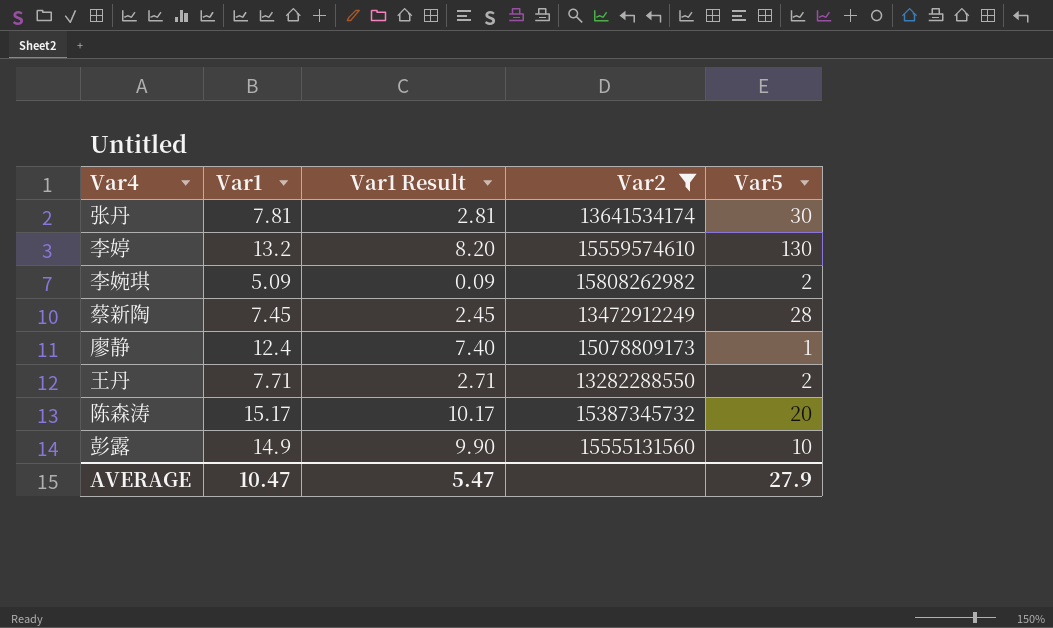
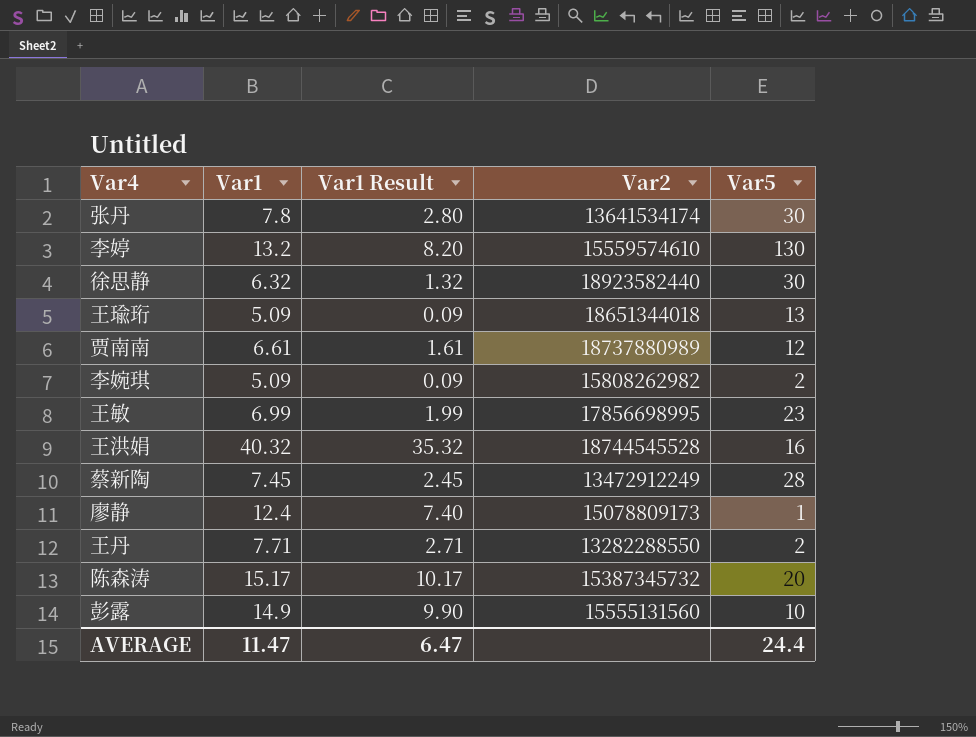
filter: Var2 <= 15808262982 -> none
张丹 | Var1: 7.81 -> 7.8
张丹 | Var1 Result: 2.81 -> 2.80
AVERAGE | Var1: 10.47 -> 11.47
AVERAGE | Var1 Result: 5.47 -> 6.47
AVERAGE | Var5: 27.9 -> 24.4

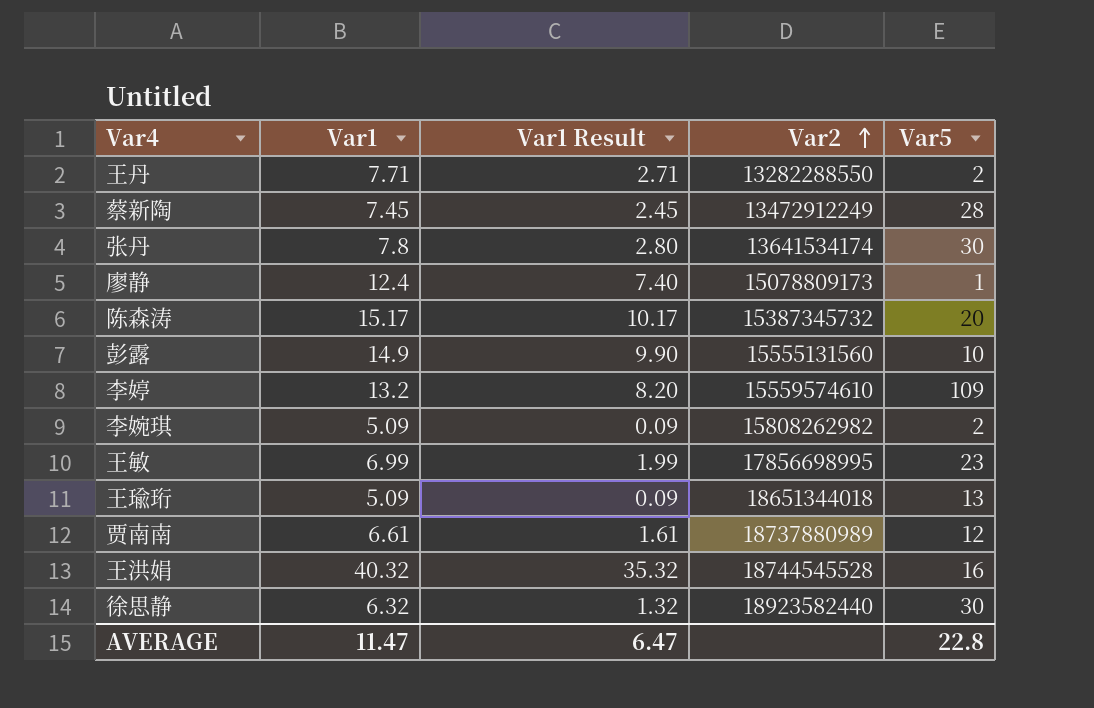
row order: none -> Var2 ascending
李婷 | Var5: 130 -> 109
AVERAGE | Var5: 24.4 -> 22.8

